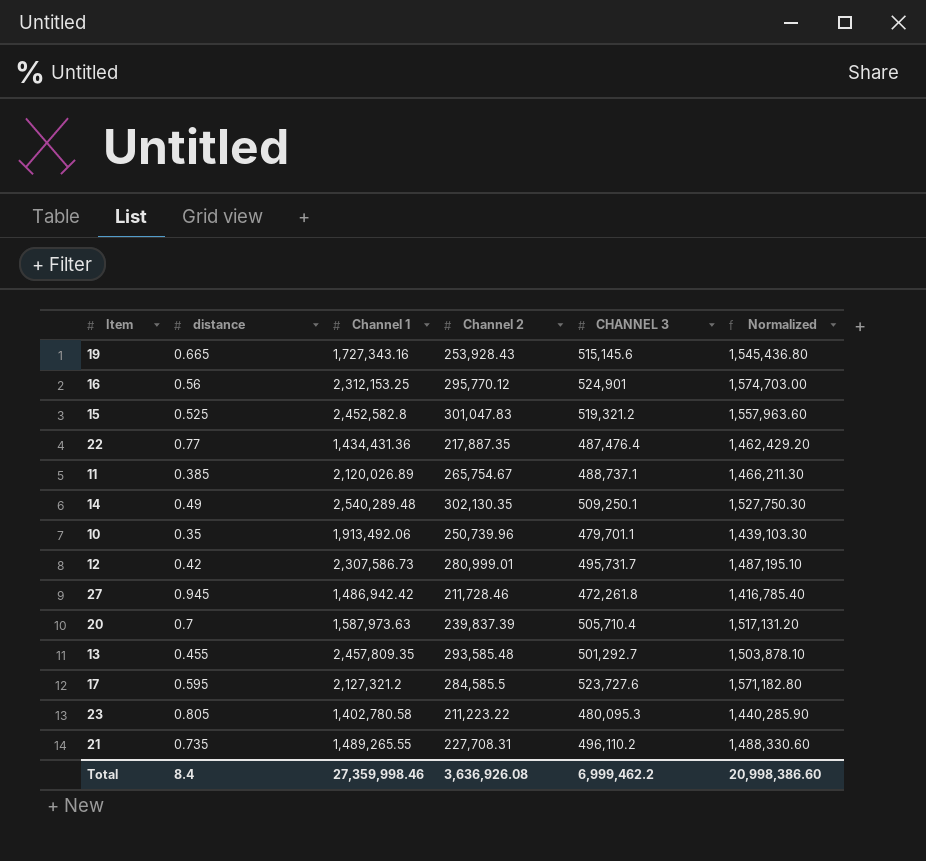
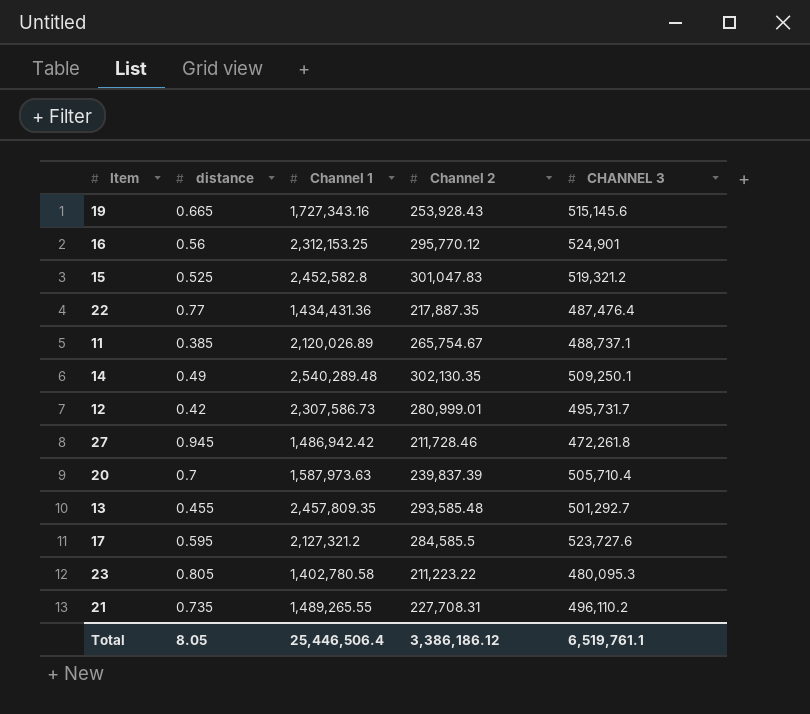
column Normalized | formula: [CHANNEL 3] * 3 -> none
row 10: 0.35 | 1,913,492.06 | 250,739.96 | 479,701.1 | 1,439,103.30 -> none
Total | distance: 8.4 -> 8.05
Total | Channel 1: 27,359,998.46 -> 25,446,506.4
Total | Channel 2: 3,636,926.08 -> 3,386,186.12
Total | CHANNEL 3: 6,999,462.2 -> 6,519,761.1

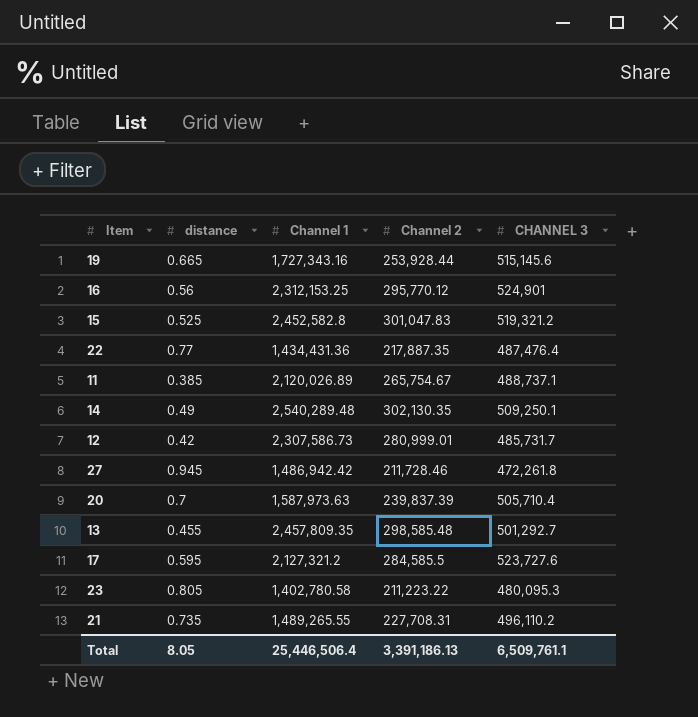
19 | Channel 2: 253,928.43 -> 253,928.44
12 | CHANNEL 3: 495,731.7 -> 485,731.7
13 | Channel 2: 293,585.48 -> 298,585.48
Total | Channel 2: 3,386,186.12 -> 3,391,186.13
Total | CHANNEL 3: 6,519,761.1 -> 6,509,761.1

